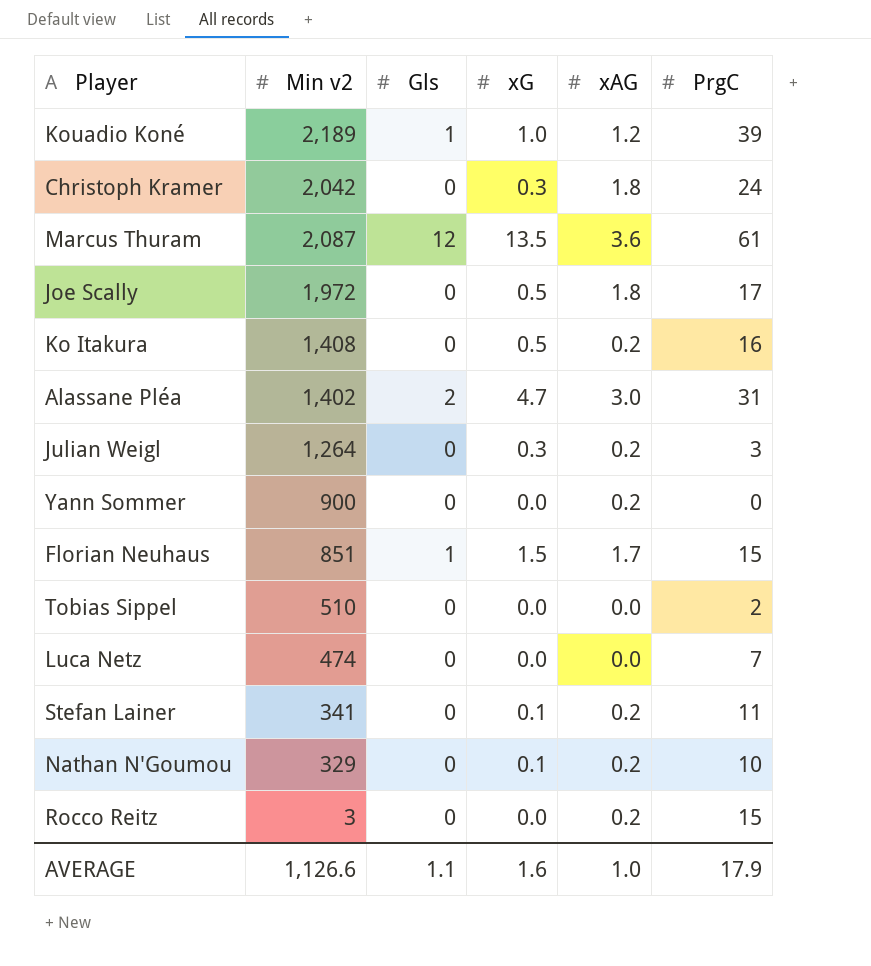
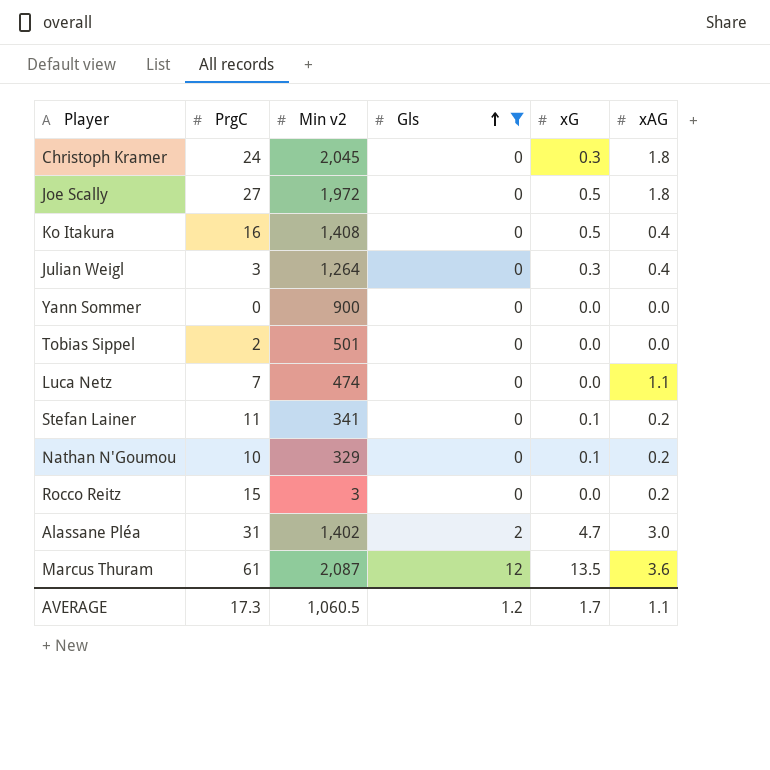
filter: none -> Gls != 1
row order: none -> Gls ascending
column PrgC | position: 6 -> 2
Christoph Kramer | Min v2: 2,042 -> 2,045
Joe Scally | PrgC: 17 -> 27
Ko Itakura | xAG: 0.2 -> 0.4
Julian Weigl | xAG: 0.2 -> 0.4
Yann Sommer | xAG: 0.2 -> 0.0
Tobias Sippel | Min v2: 510 -> 501
Luca Netz | xAG: 0.0 -> 1.1
AVERAGE | PrgC: 17.9 -> 17.3
AVERAGE | Min v2: 1,126.6 -> 1,060.5
AVERAGE | Gls: 1.1 -> 1.2
AVERAGE | xG: 1.6 -> 1.7
AVERAGE | xAG: 1.0 -> 1.1

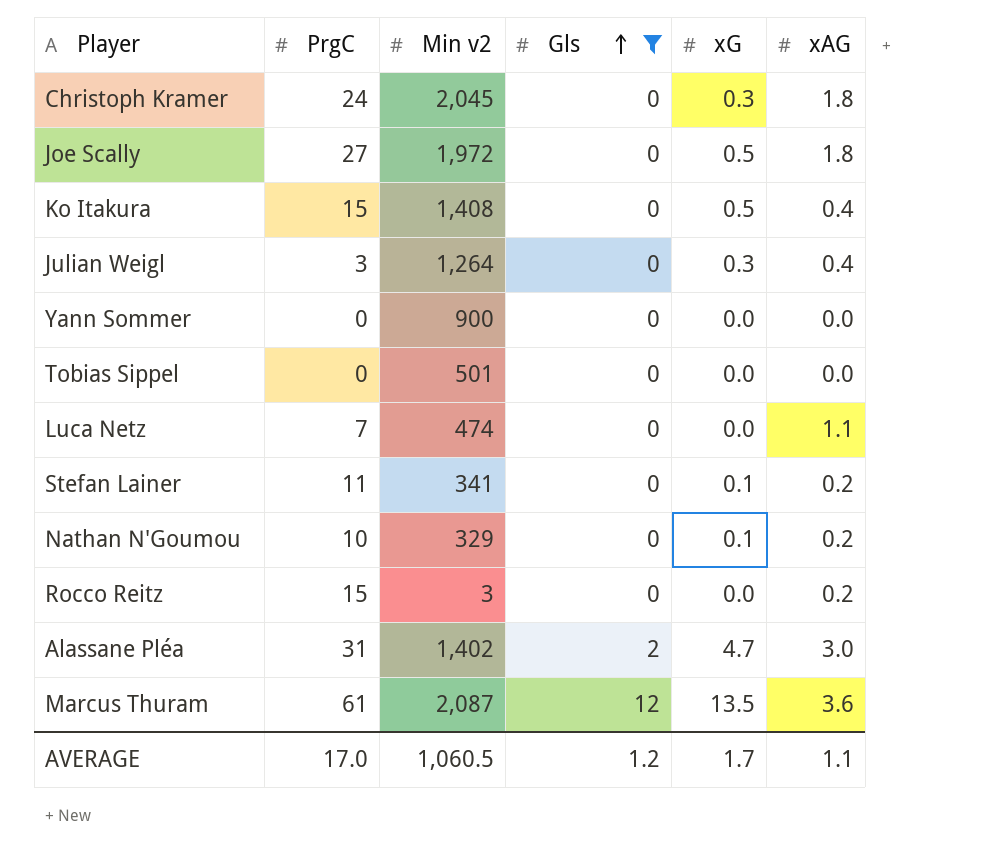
Ko Itakura | PrgC: 16 -> 15
Tobias Sippel | PrgC: 2 -> 0
AVERAGE | PrgC: 17.3 -> 17.0

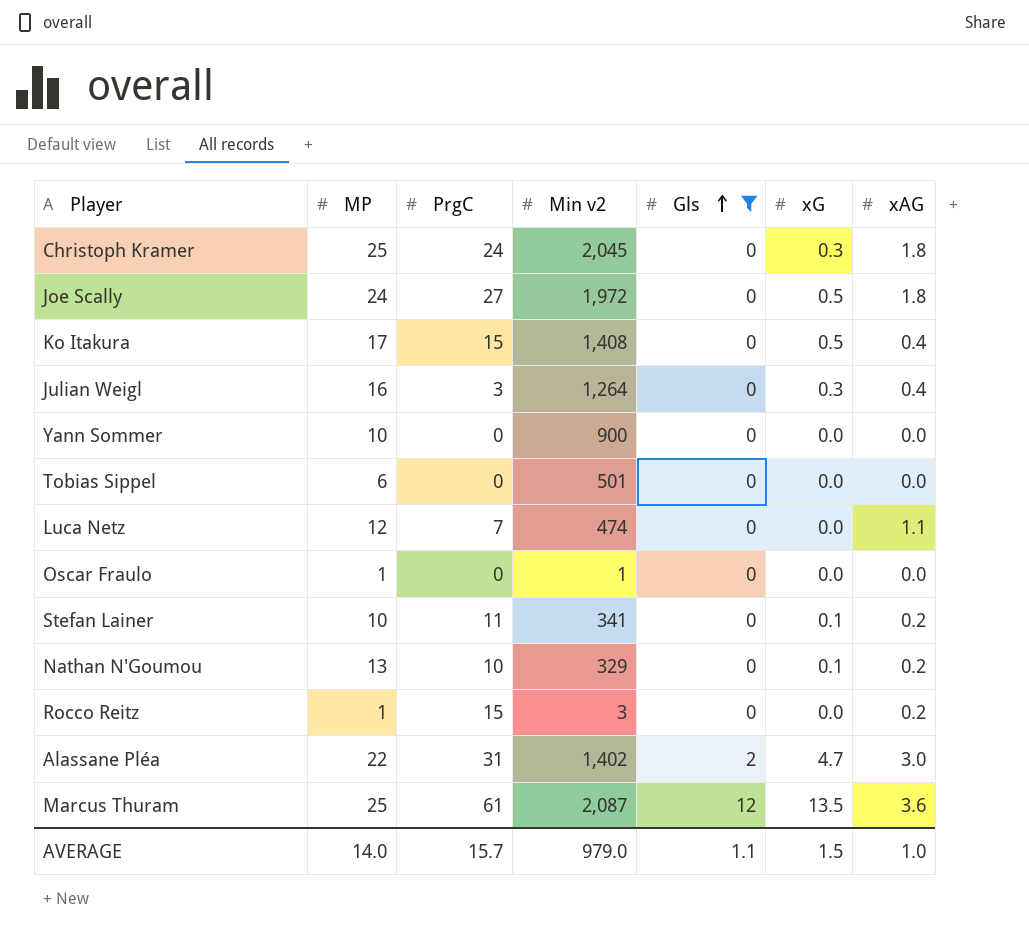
column MP | position: none -> 2
row Oscar Fraulo: none -> 1 | 0 | 1 | 0 | 0.0 | 0.0
AVERAGE | PrgC: 17.0 -> 15.7
AVERAGE | Min v2: 1,060.5 -> 979.0
AVERAGE | Gls: 1.2 -> 1.1
AVERAGE | xG: 1.7 -> 1.5
AVERAGE | xAG: 1.1 -> 1.0

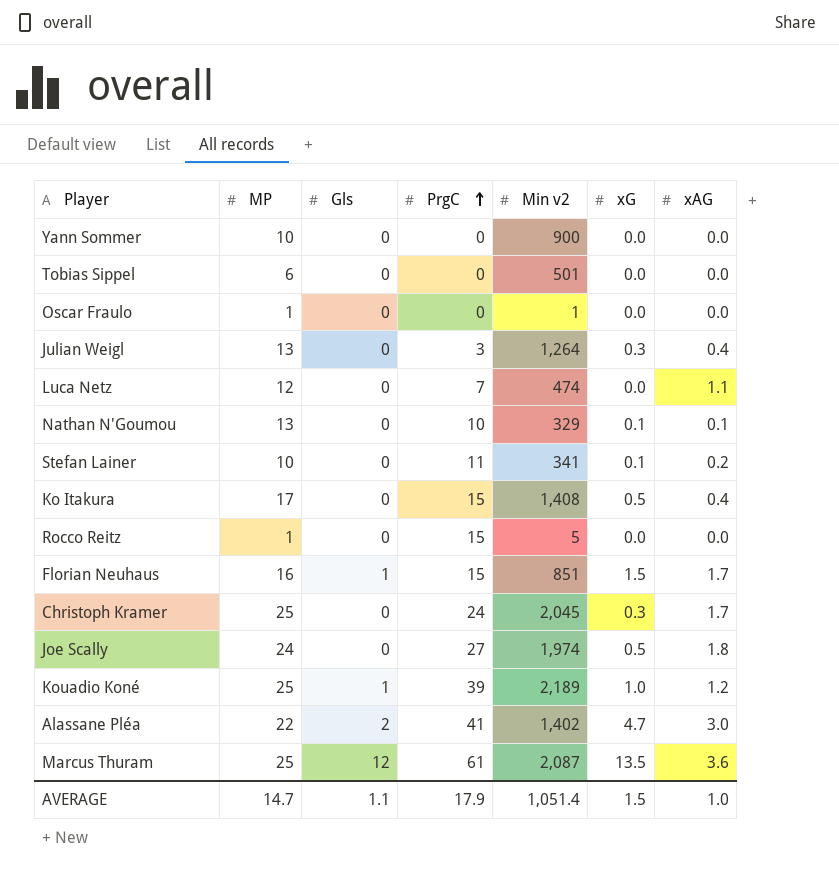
filter: Gls != 1 -> none
row order: Gls ascending -> PrgC ascending
column Gls | position: 5 -> 3
Julian Weigl | MP: 16 -> 13
Nathan N'Goumou | xAG: 0.2 -> 0.1
Rocco Reitz | Min v2: 3 -> 5
Rocco Reitz | xAG: 0.2 -> 0.0
Christoph Kramer | xAG: 1.8 -> 1.7
Joe Scally | Min v2: 1,972 -> 1,974
Alassane Pléa | PrgC: 31 -> 41
AVERAGE | MP: 14.0 -> 14.7
AVERAGE | PrgC: 15.7 -> 17.9
AVERAGE | Min v2: 979.0 -> 1,051.4

